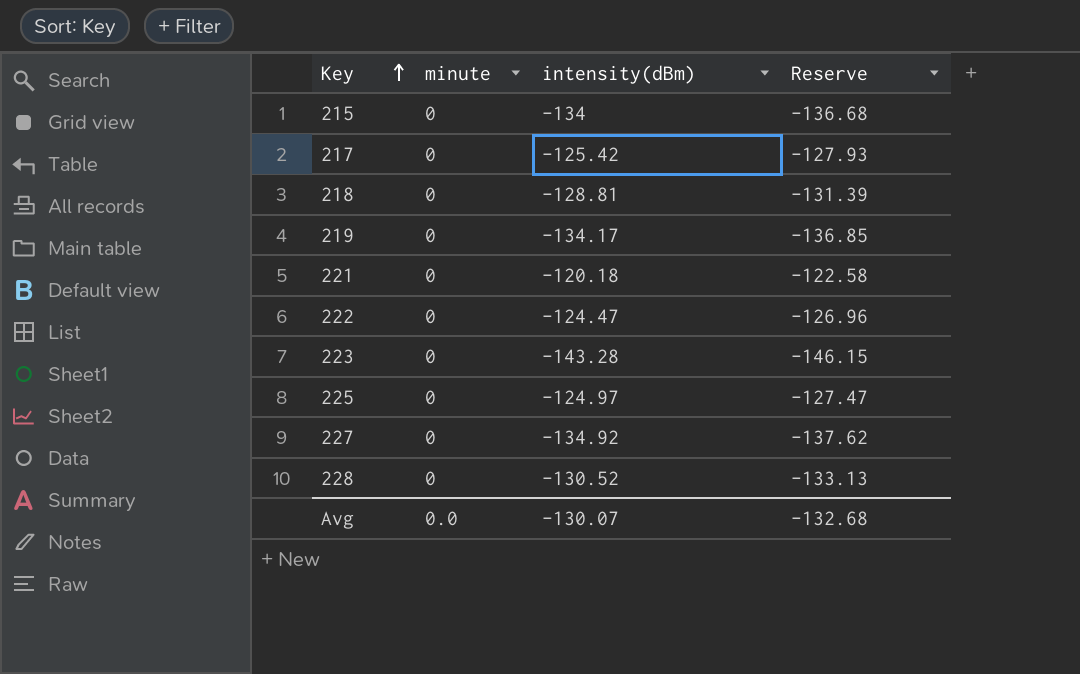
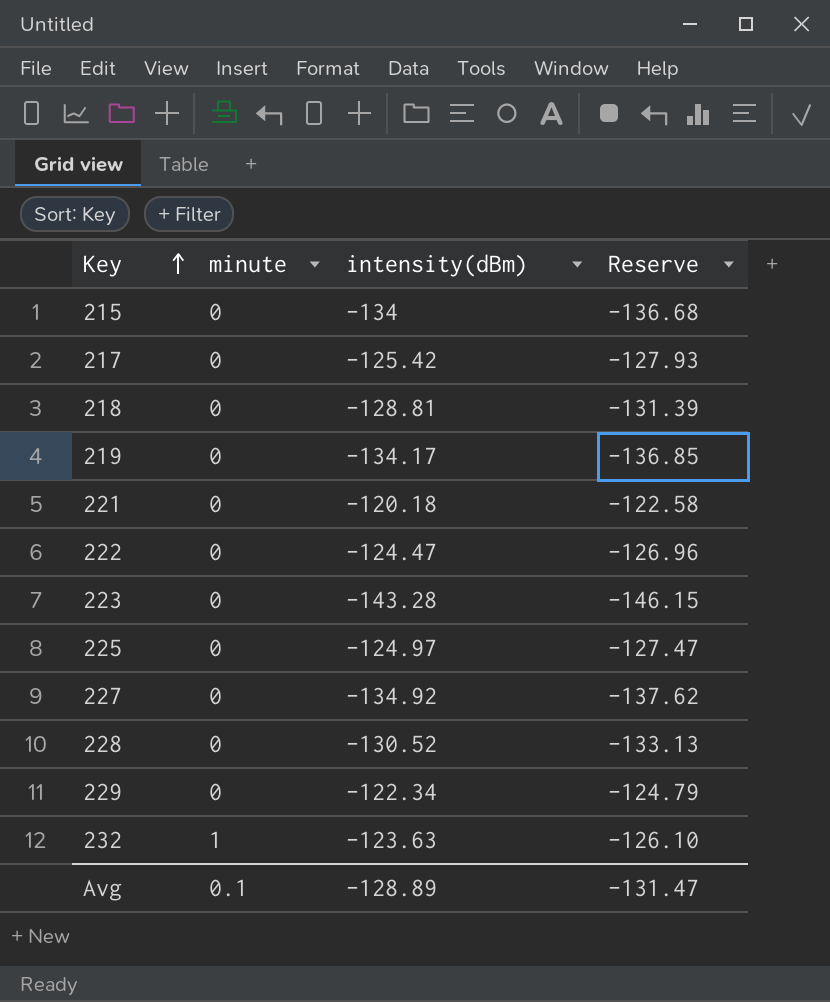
row 229: none -> 0 | -122.34 | -124.79
row 232: none -> 1 | -123.63 | -126.10
Avg | minute: 0.0 -> 0.1
Avg | intensity(dBm): -130.07 -> -128.89
Avg | Reserve: -132.68 -> -131.47

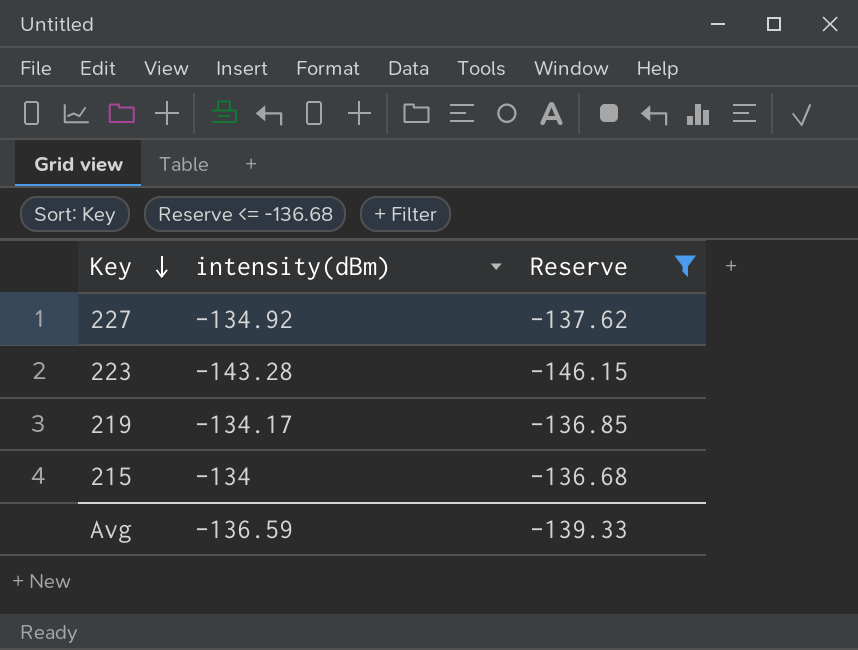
filter: none -> Reserve <= -136.68
row order: Key ascending -> Key descending
column minute | position: 2 -> none
Avg | intensity(dBm): -128.89 -> -136.59
Avg | Reserve: -131.47 -> -139.33

